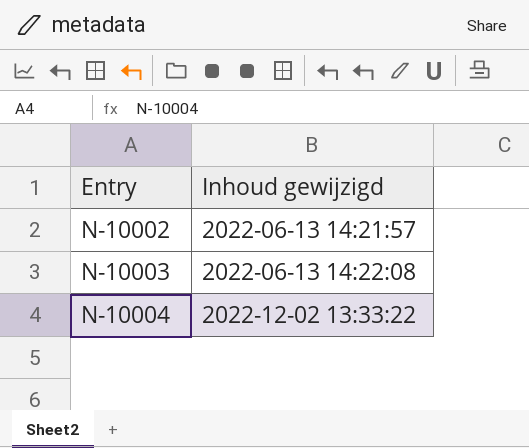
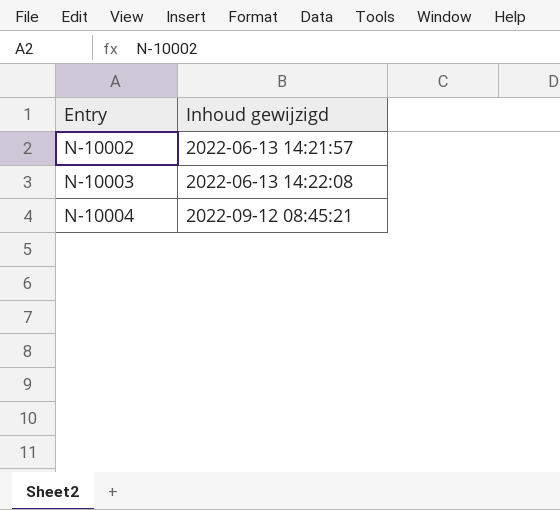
N-10004 | Inhoud gewijzigd: 2022-12-02 13:33:22 -> 2022-09-12 08:45:21

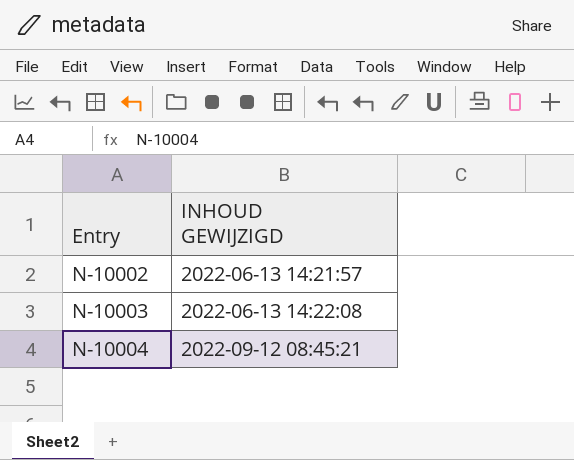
column name: Inhoud gewijzigd -> INHOUD GEWIJZIGD

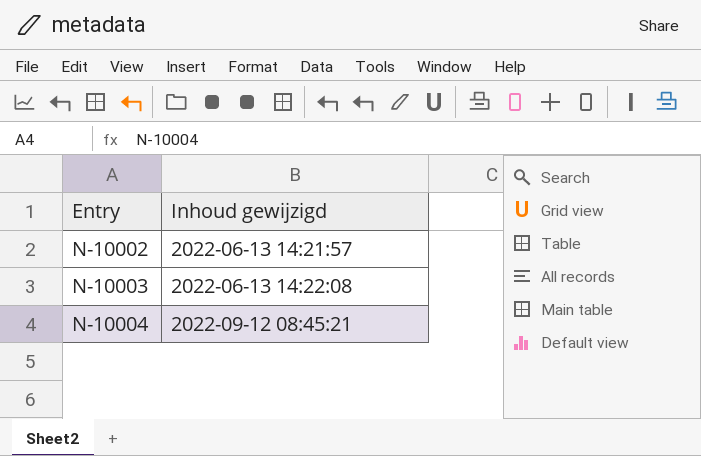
column name: INHOUD GEWIJZIGD -> Inhoud gewijzigd

